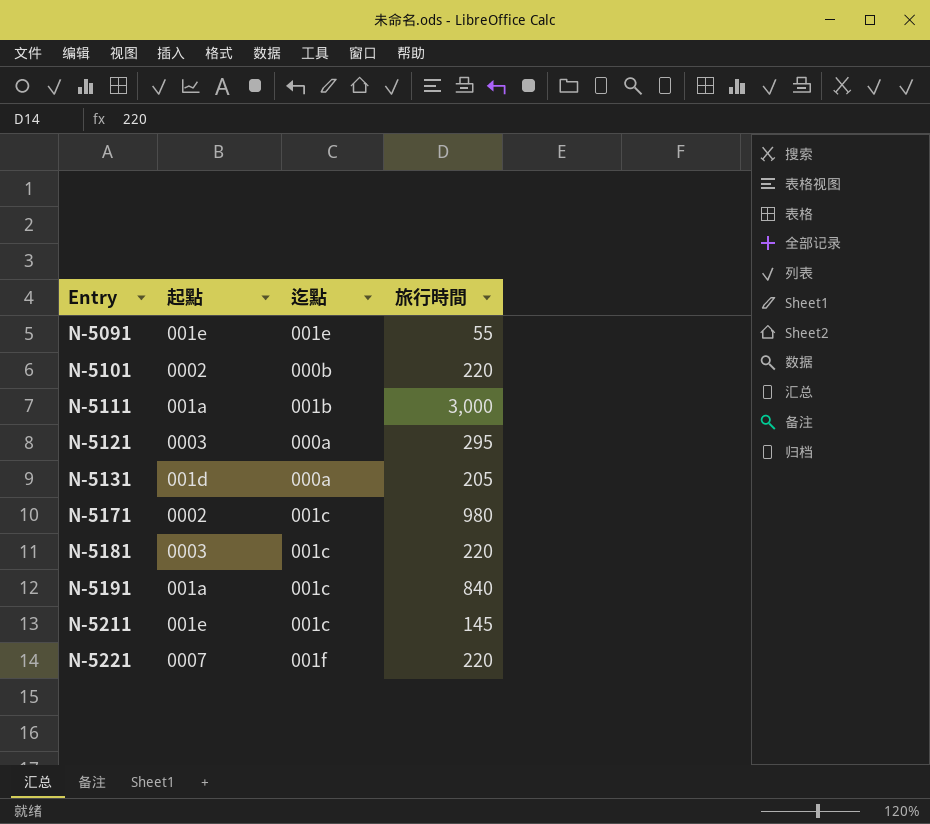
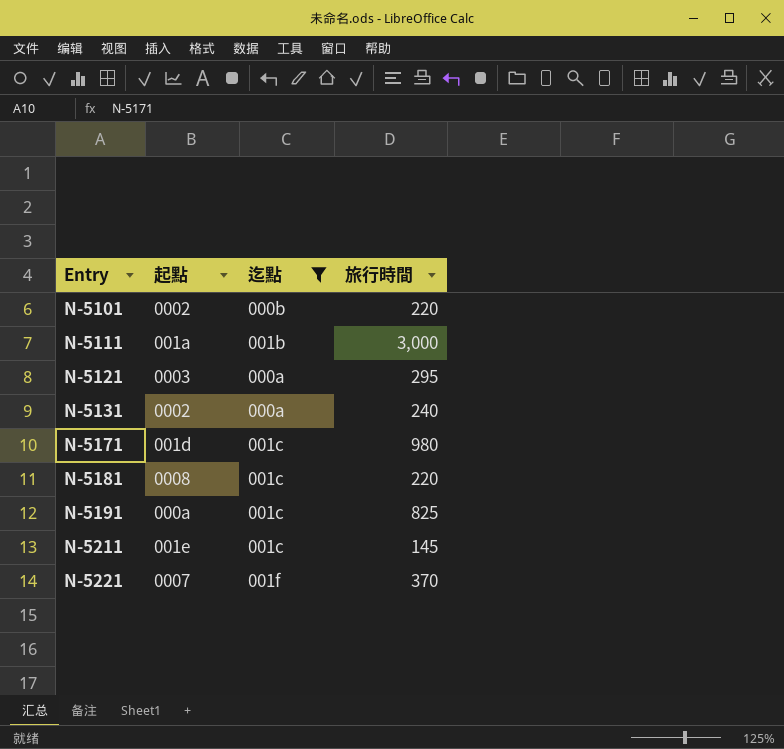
filter: none -> 迄點 != 001e
N-5131 | 起點: 001d -> 0002
N-5131 | 旅行時間: 205 -> 240
N-5171 | 起點: 0002 -> 001d
N-5181 | 起點: 0003 -> 0008
N-5191 | 起點: 001a -> 000a
N-5191 | 旅行時間: 840 -> 825
N-5221 | 旅行時間: 220 -> 370

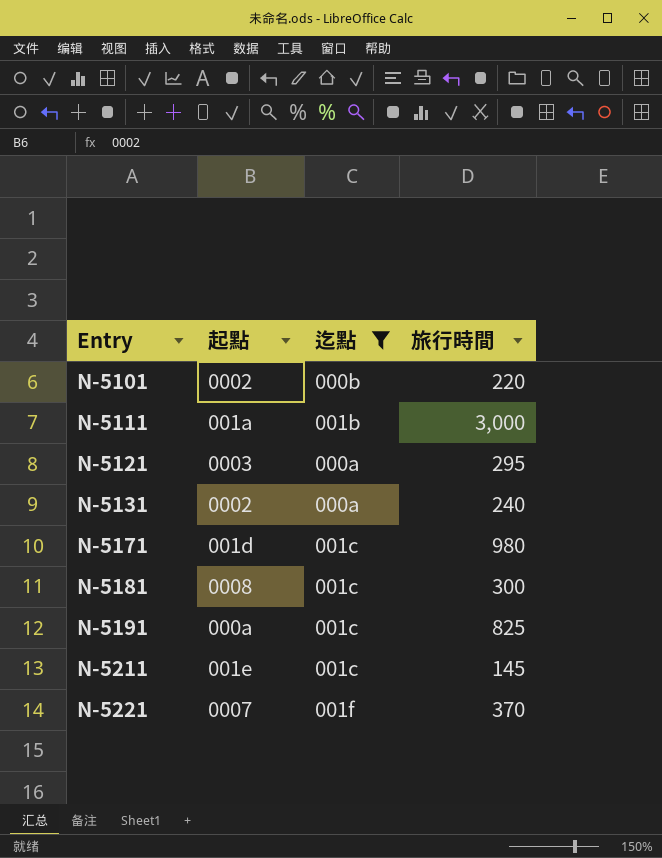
N-5181 | 旅行時間: 220 -> 300

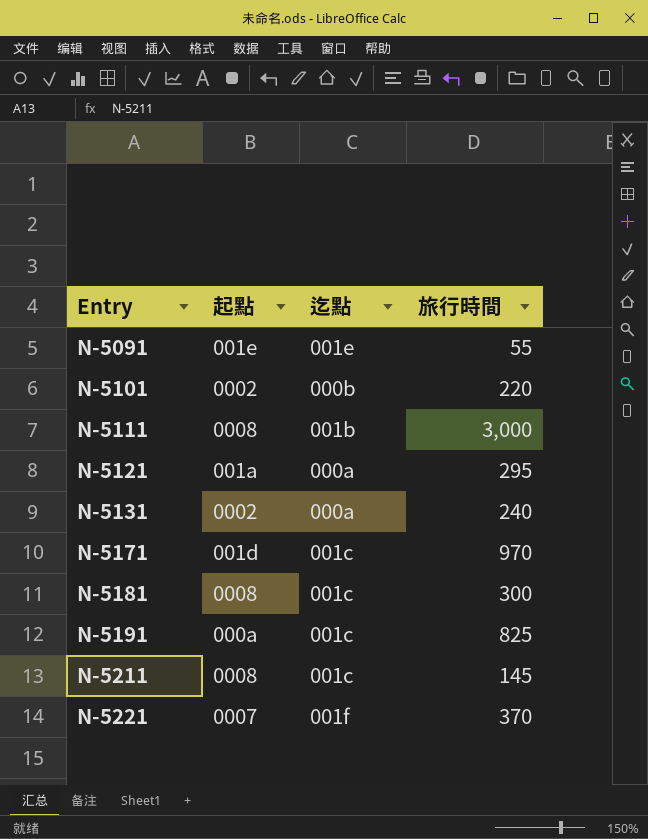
filter: 迄點 != 001e -> none
N-5111 | 起點: 001a -> 0008
N-5121 | 起點: 0003 -> 001a
N-5171 | 旅行時間: 980 -> 970
N-5211 | 起點: 001e -> 0008

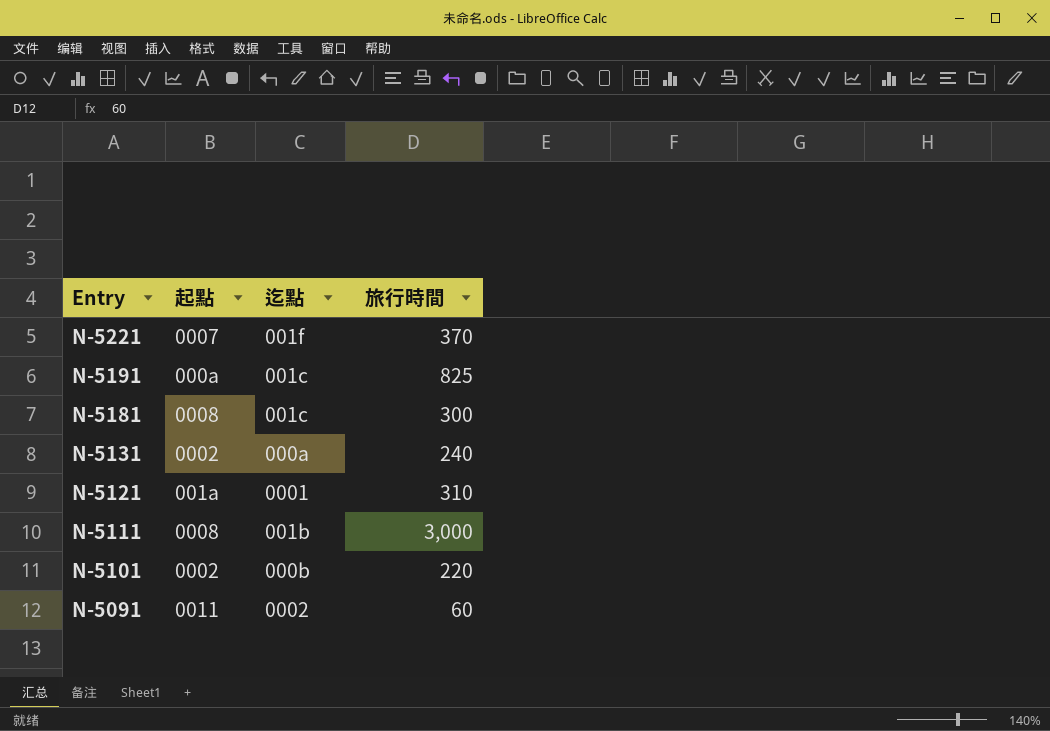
row order: Entry ascending -> Entry descending
row N-5171: 001d | 001c | 970 -> none
row N-5211: 0008 | 001c | 145 -> none
N-5121 | 迄點: 000a -> 0001
N-5121 | 旅行時間: 295 -> 310
N-5091 | 起點: 001e -> 0011
N-5091 | 迄點: 001e -> 0002
N-5091 | 旅行時間: 55 -> 60

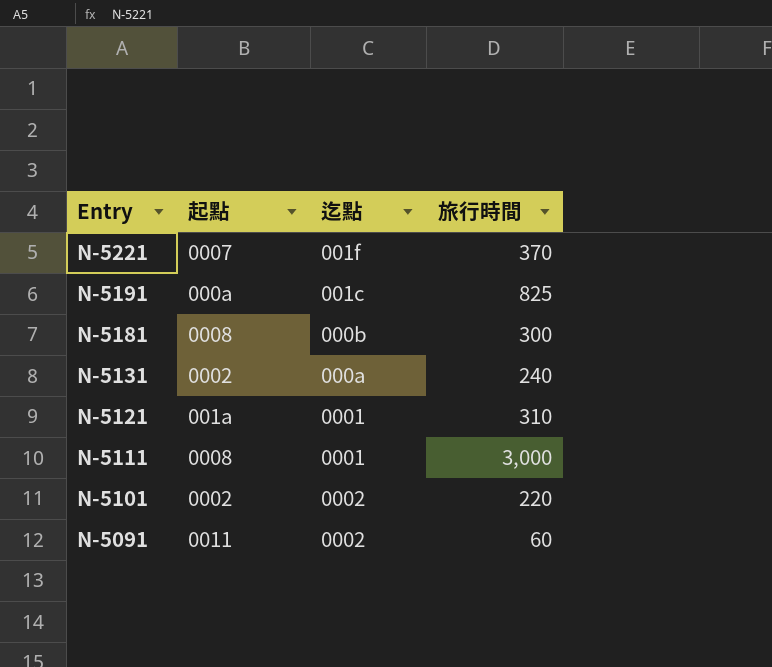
N-5181 | 迄點: 001c -> 000b
N-5111 | 迄點: 001b -> 0001
N-5101 | 迄點: 000b -> 0002

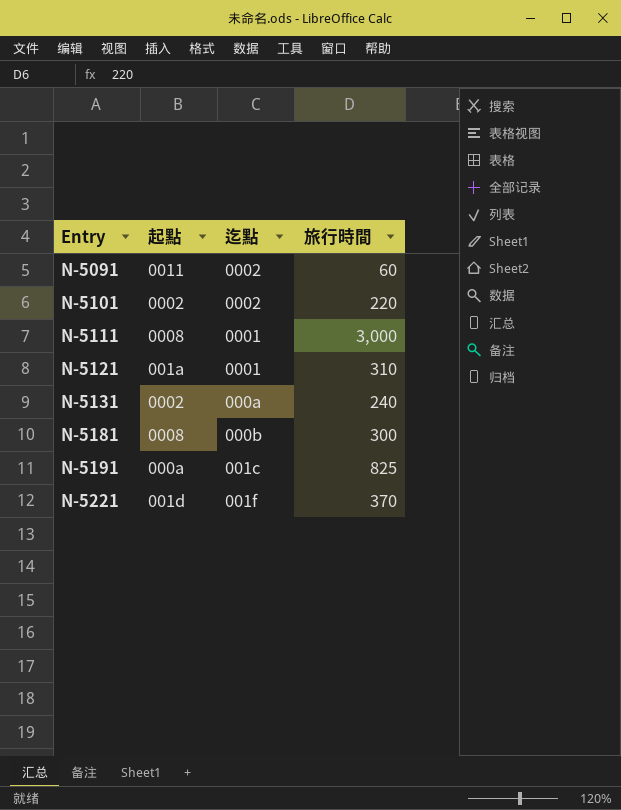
row order: Entry descending -> Entry ascending
N-5221 | 起點: 0007 -> 001d

